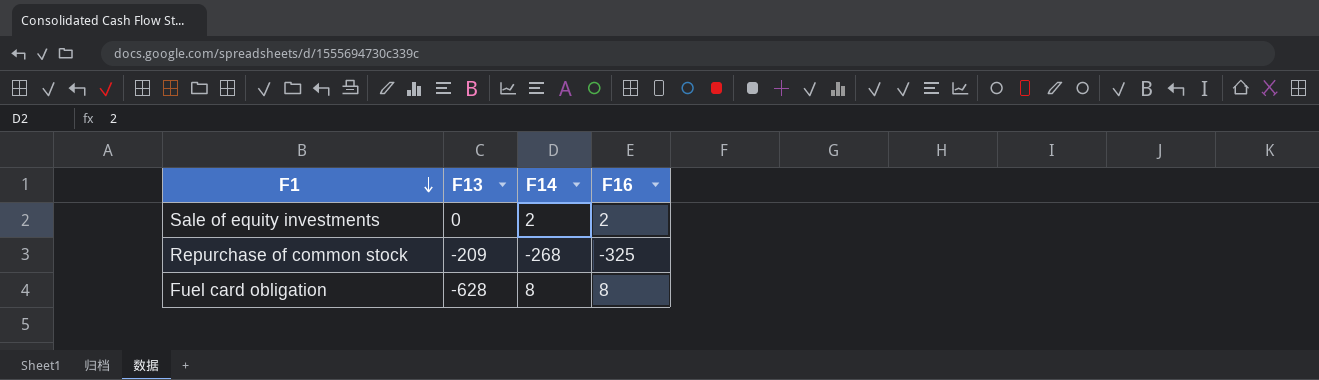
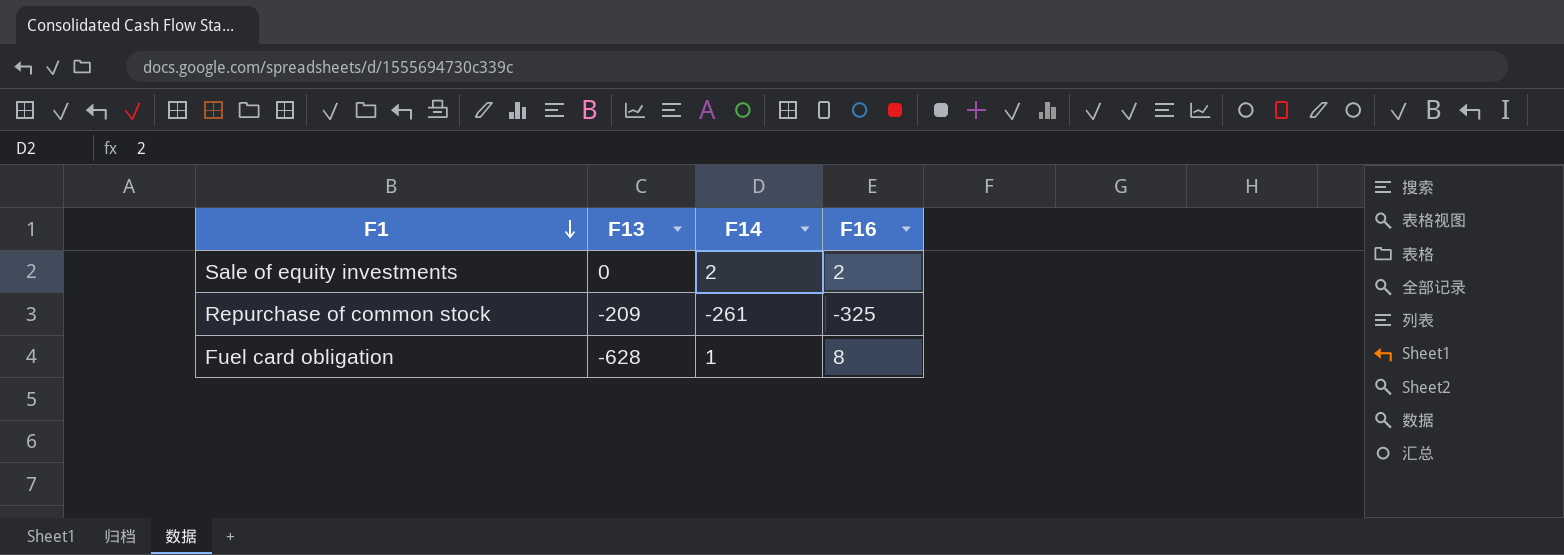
Repurchase of common stock | F14: -268 -> -261
Fuel card obligation | F14: 8 -> 1

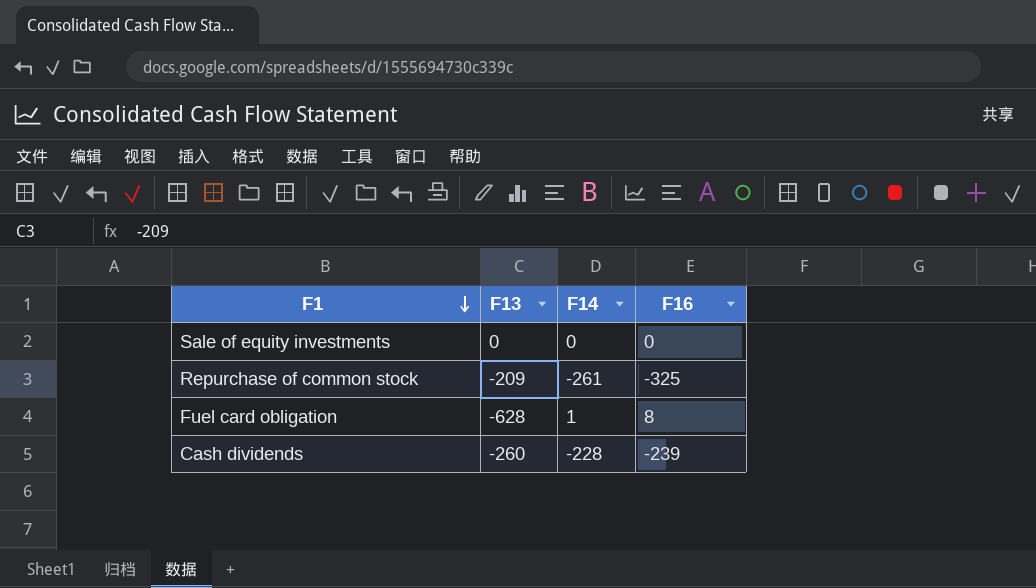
Sale of equity investments | F14: 2 -> 0
Sale of equity investments | F16: 2 -> 0
row Cash dividends: none -> -260 | -228 | -239

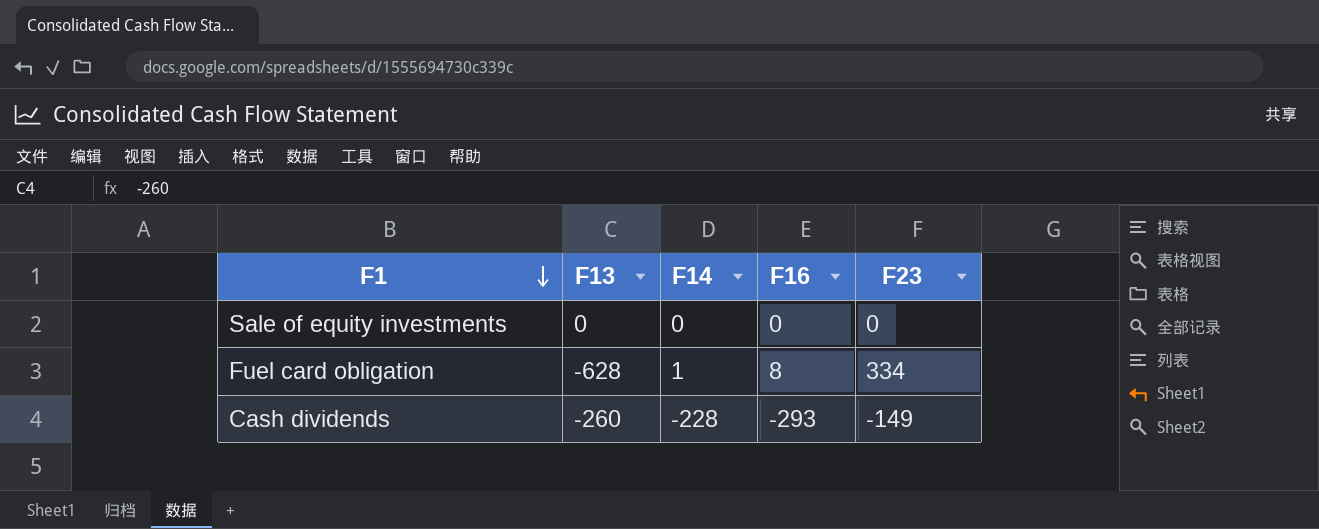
column F23 | position: none -> 5
row Repurchase of common stock: -209 | -261 | -325 -> none
Cash dividends | F16: -239 -> -293

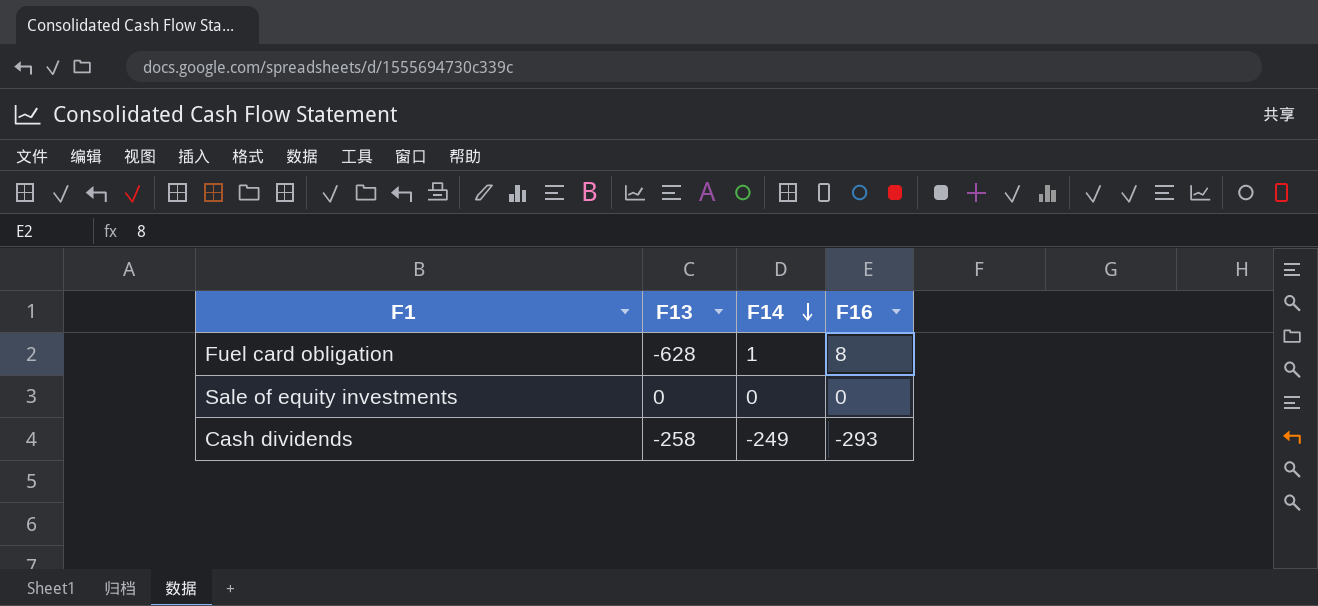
row order: F1 descending -> F14 descending
column F23 | position: 5 -> none
Cash dividends | F13: -260 -> -258
Cash dividends | F14: -228 -> -249

